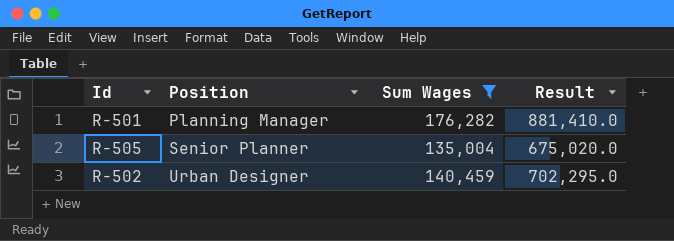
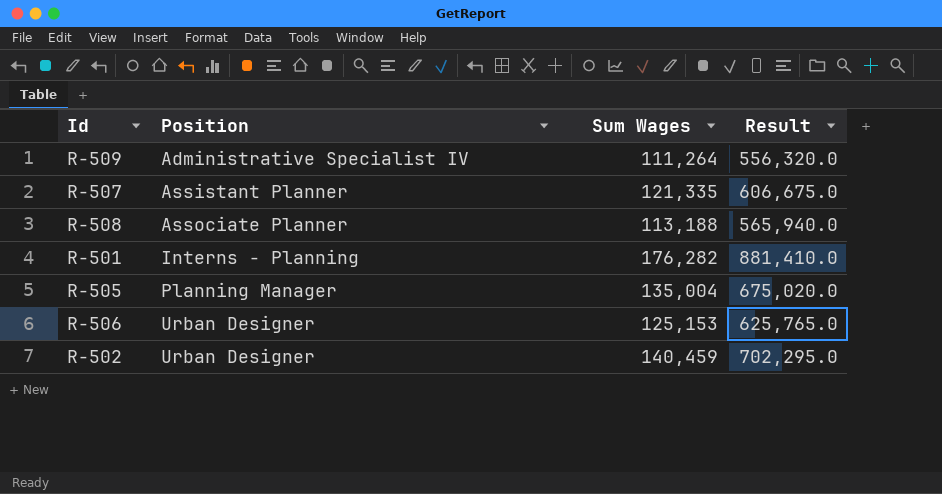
filter: Sum Wages >= 135,004 -> none
R-501 | Position: Planning Manager -> Interns - Planning
R-505 | Position: Senior Planner -> Planning Manager

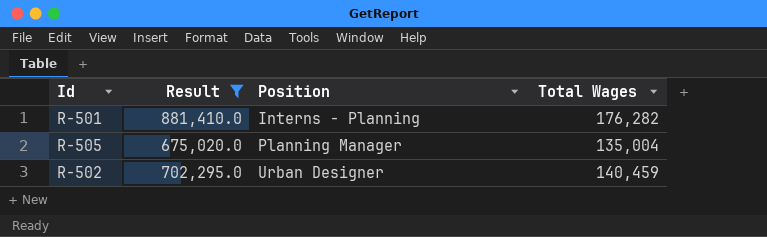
filter: none -> Result >= 675,020.0
column Result | position: 4 -> 2
column name: Sum Wages -> Total Wages

